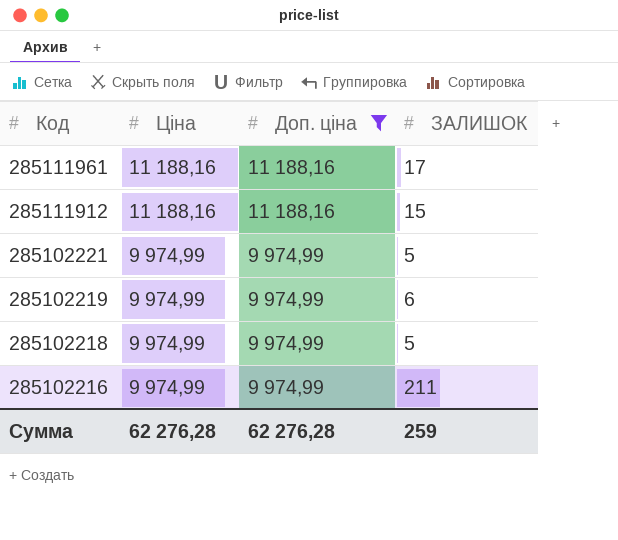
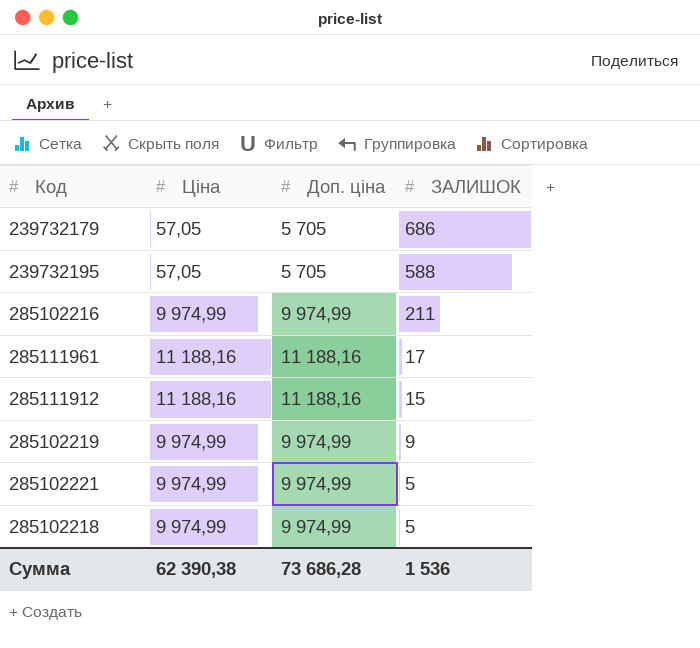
filter: Доп. ціна != 5 705 -> none
row order: Код descending -> ЗАЛИШОК descending
285102219 | ЗАЛИШОК: 6 -> 9
Сумма | Ціна: 62 276,28 -> 62 390,38
Сумма | Доп. ціна: 62 276,28 -> 73 686,28
Сумма | ЗАЛИШОК: 259 -> 1 536

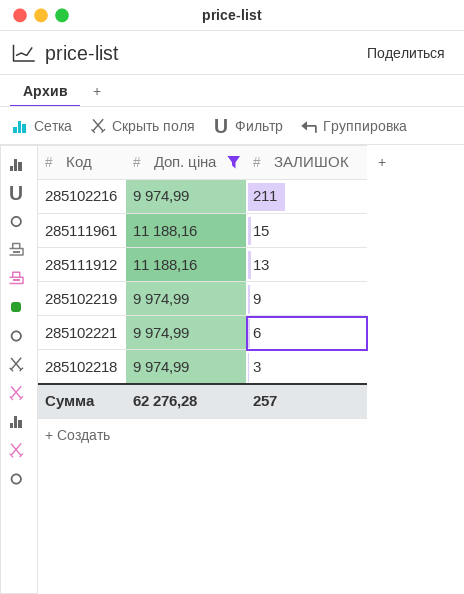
filter: none -> Доп. ціна != 5 705
column Ціна | position: 2 -> none
285111961 | ЗАЛИШОК: 17 -> 15
285111912 | ЗАЛИШОК: 15 -> 13
285102221 | ЗАЛИШОК: 5 -> 6
285102218 | ЗАЛИШОК: 5 -> 3
Сумма | Доп. ціна: 73 686,28 -> 62 276,28
Сумма | ЗАЛИШОК: 1 536 -> 257

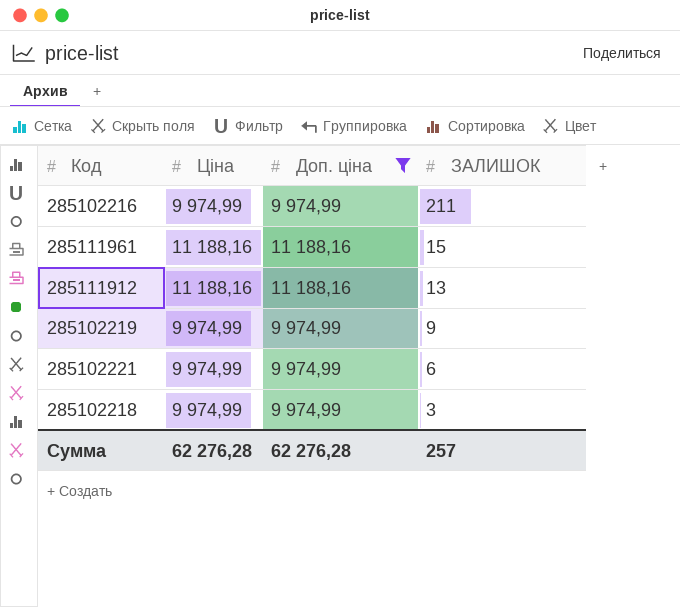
column Ціна | position: none -> 2

